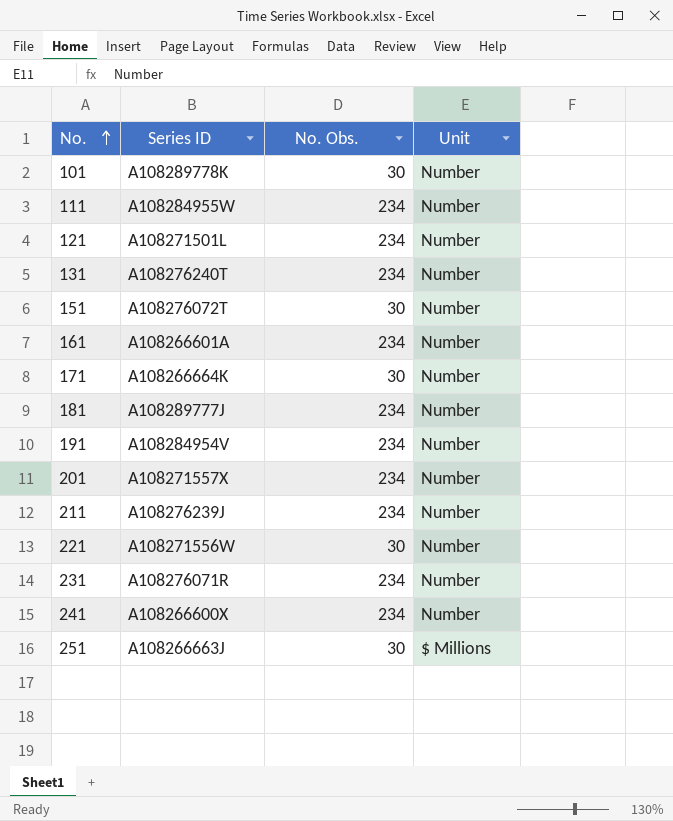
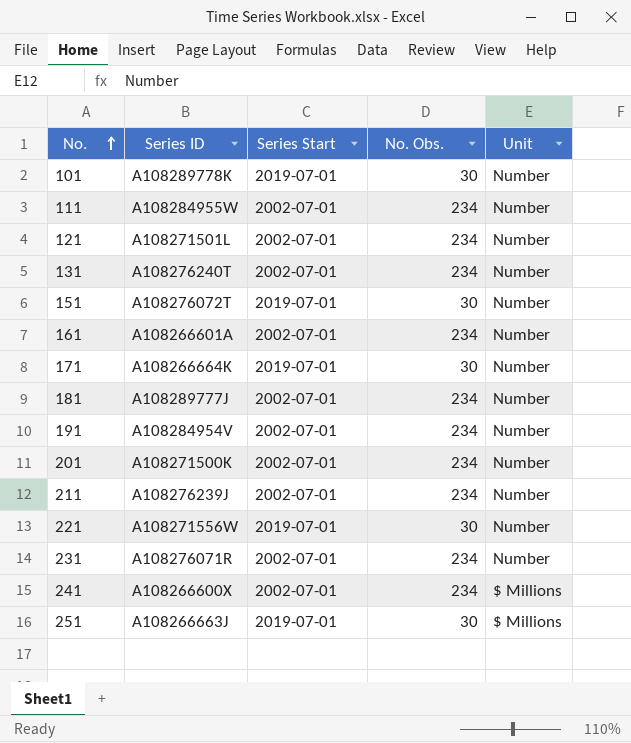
column Series Start | position: none -> 3
201 | Series ID: A108271557X -> A108271500K
241 | Unit: Number -> $ Millions

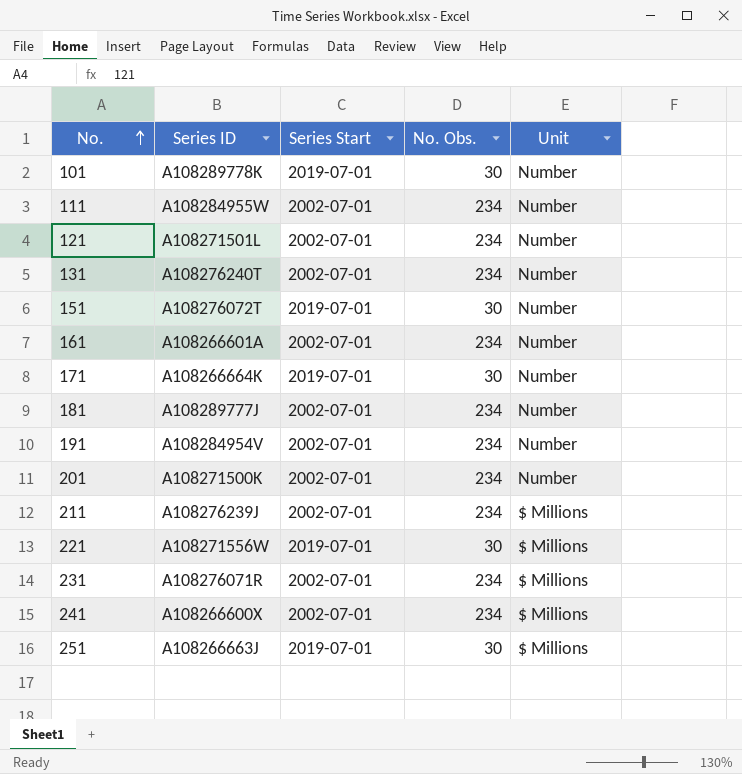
211 | Unit: Number -> $ Millions
221 | Unit: Number -> $ Millions
231 | Unit: Number -> $ Millions

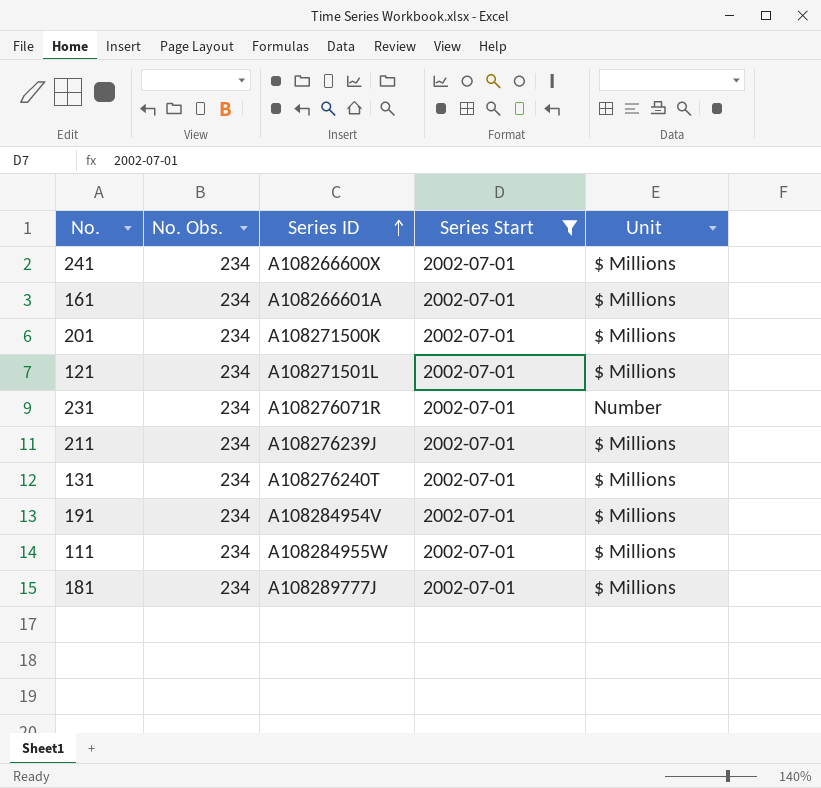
filter: none -> Series Start = 2002-07-01
row order: No. ascending -> Series ID ascending
column No. Obs. | position: 4 -> 2
161 | Unit: Number -> $ Millions
201 | Unit: Number -> $ Millions
121 | Unit: Number -> $ Millions
231 | Unit: $ Millions -> Number
131 | Unit: Number -> $ Millions
191 | Unit: Number -> $ Millions
111 | Unit: Number -> $ Millions
181 | Unit: Number -> $ Millions

